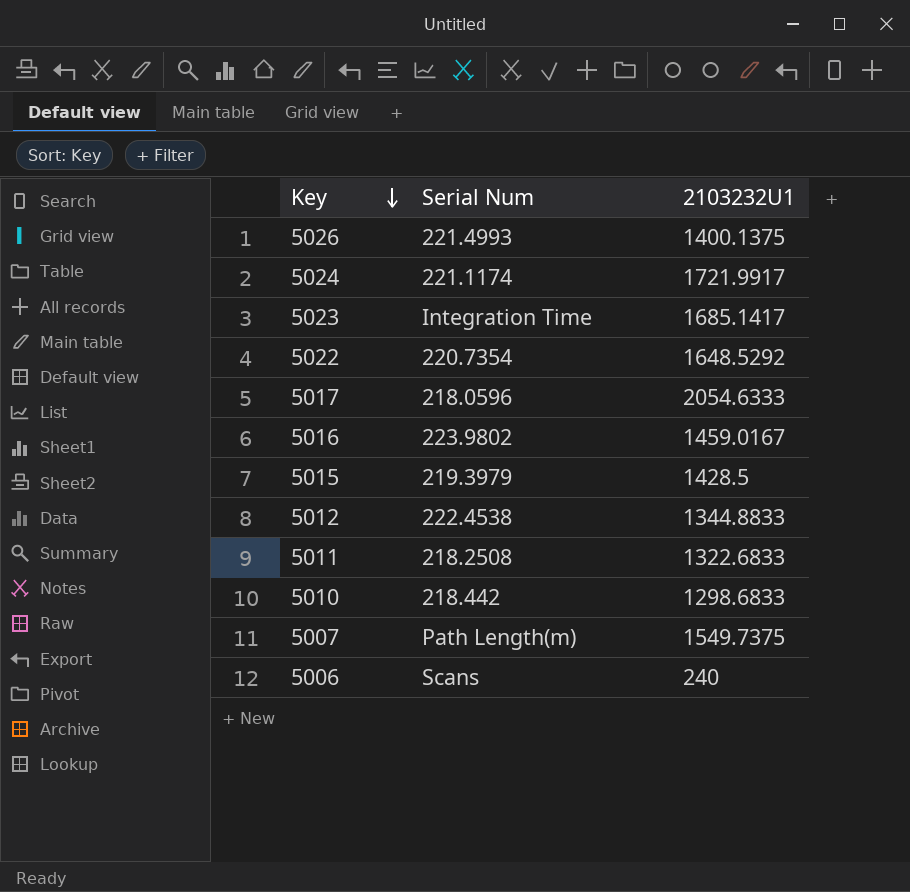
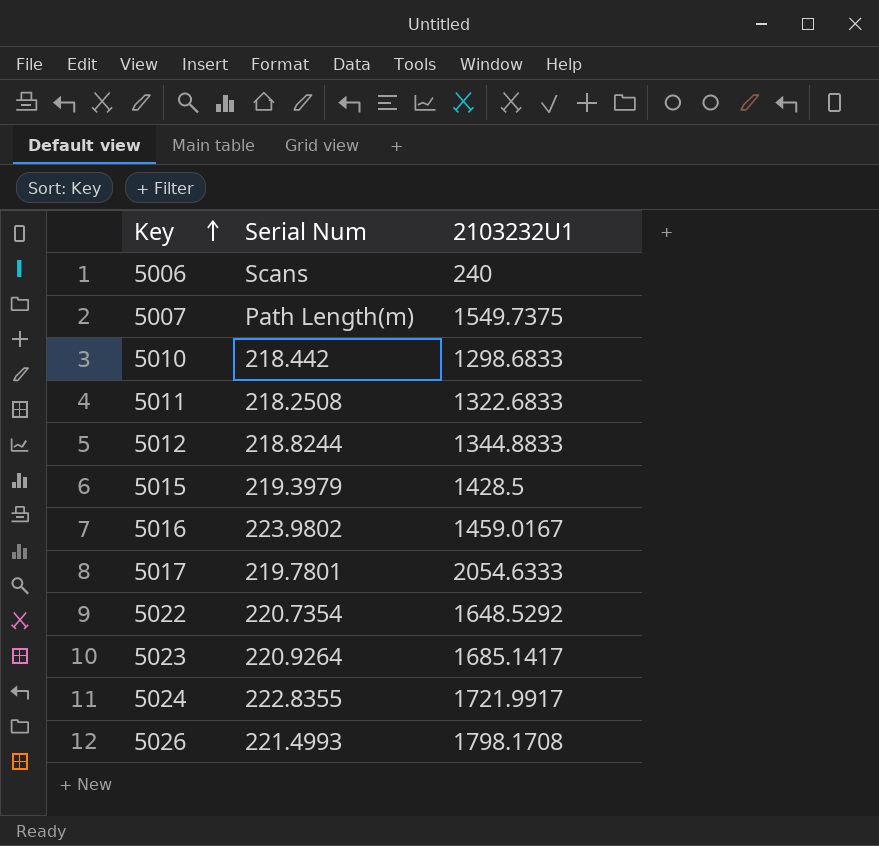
row order: Key descending -> Key ascending
5012 | Serial Num: 222.4538 -> 218.8244
5017 | Serial Num: 218.0596 -> 219.7801
5023 | Serial Num: Integration Time -> 220.9264
5024 | Serial Num: 221.1174 -> 222.8355
5026 | 2103232U1: 1400.1375 -> 1798.1708

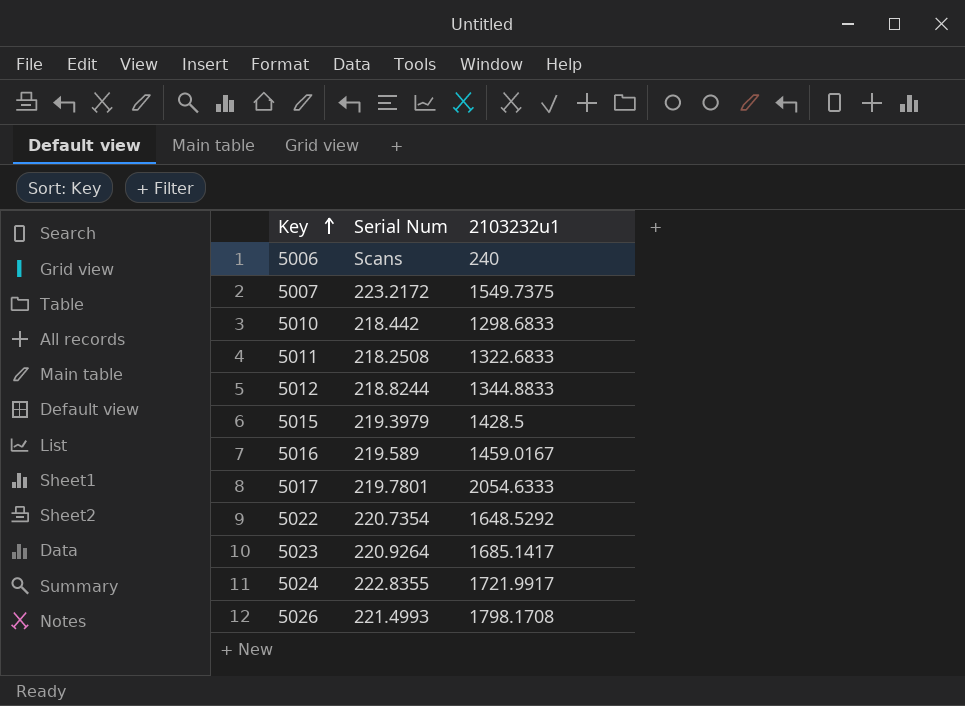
column name: 2103232U1 -> 2103232u1
5007 | Serial Num: Path Length(m) -> 223.2172
5016 | Serial Num: 223.9802 -> 219.589

